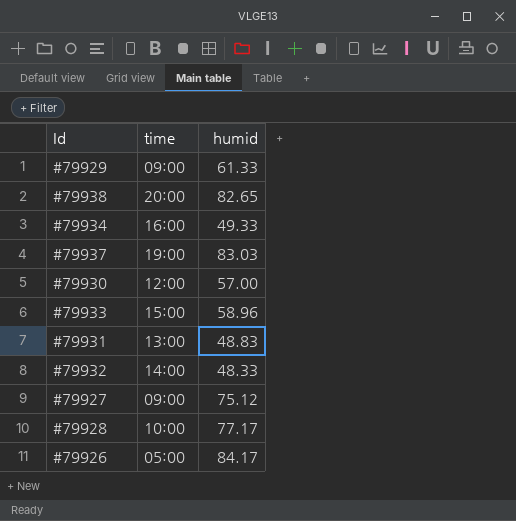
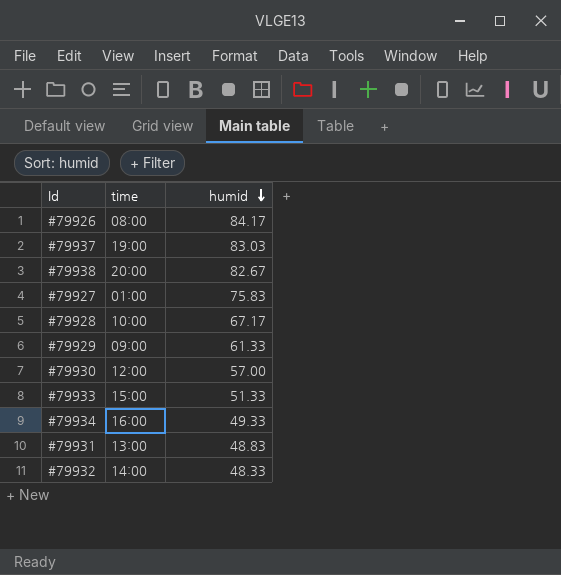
row order: none -> humid descending
#79926 | time: 05:00 -> 08:00
#79938 | humid: 82.65 -> 82.67
#79927 | time: 09:00 -> 01:00
#79927 | humid: 75.12 -> 75.83
#79928 | humid: 77.17 -> 67.17
#79933 | humid: 58.96 -> 51.33

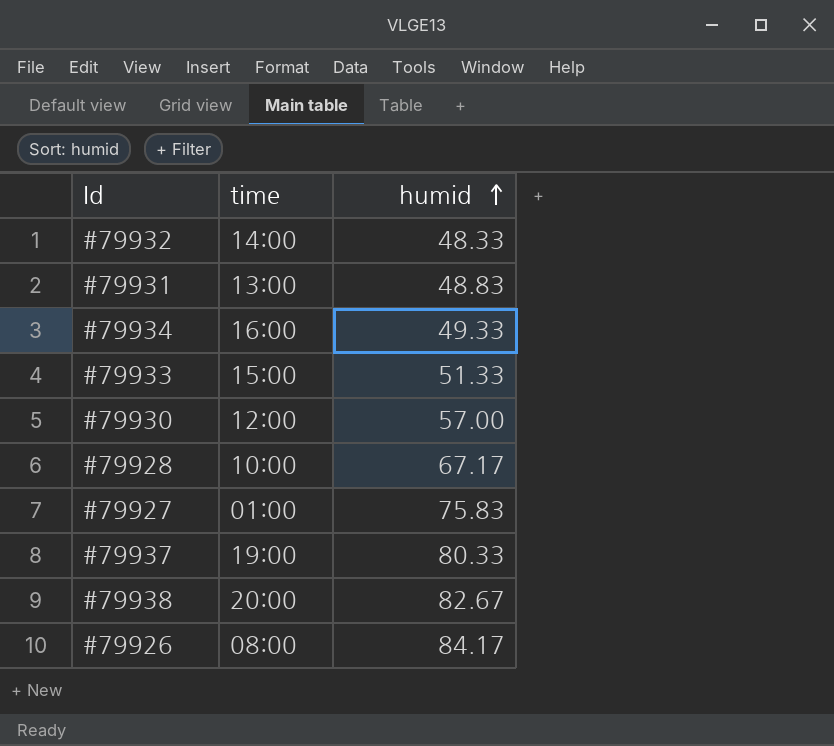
row order: humid descending -> humid ascending
row #79929: 09:00 | 61.33 -> none
#79937 | humid: 83.03 -> 80.33

